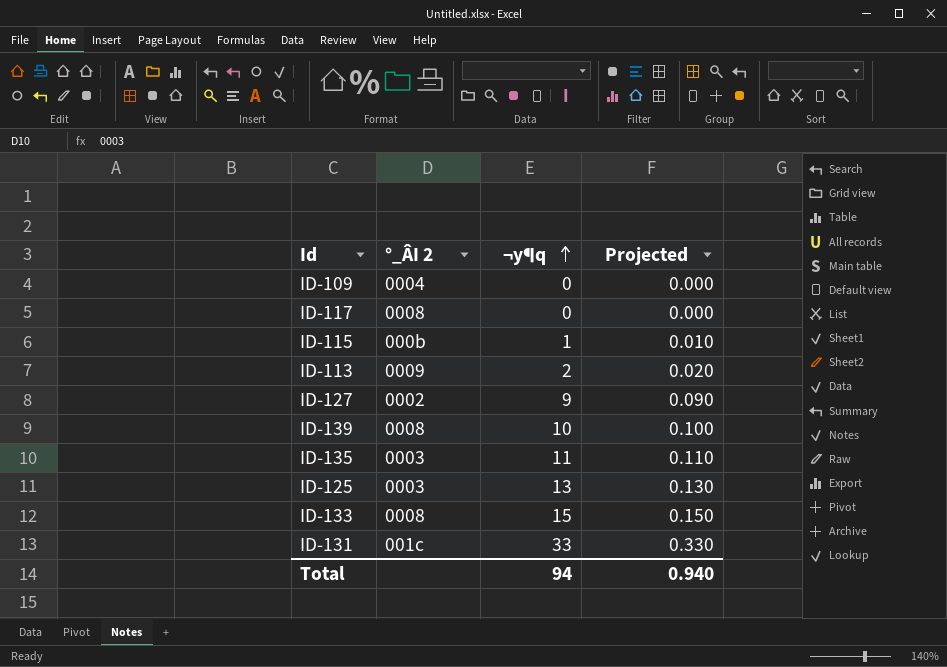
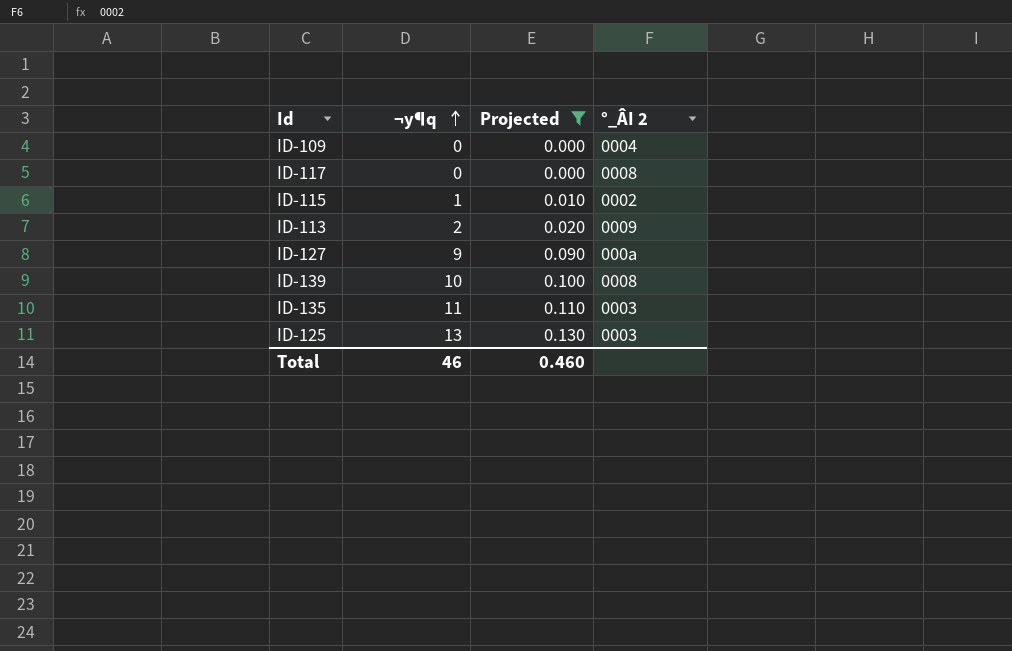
filter: none -> Projected <= 0.130
column °_ÂI 2 | position: 2 -> 4
ID-115 | °_ÂI 2: 000b -> 0002
ID-127 | °_ÂI 2: 0002 -> 000a
Total | ¬y¶q: 94 -> 46
Total | Projected: 0.940 -> 0.460

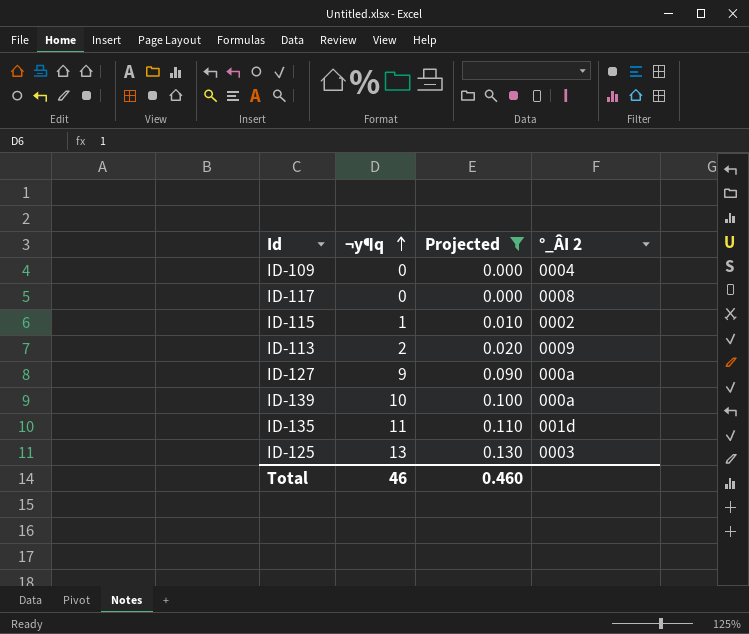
ID-139 | °_ÂI 2: 0008 -> 000a
ID-135 | °_ÂI 2: 0003 -> 001d

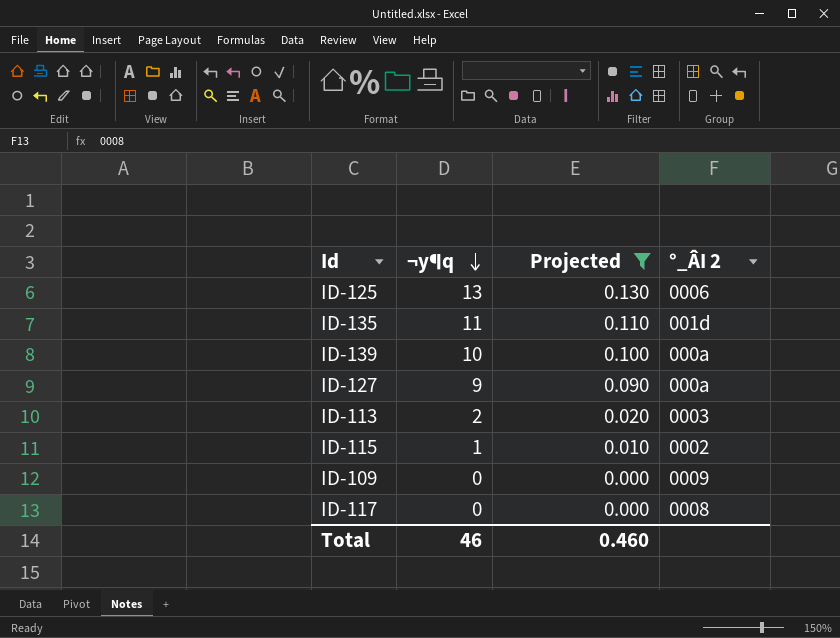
row order: ¬y¶q ascending -> ¬y¶q descending
ID-125 | °_ÂI 2: 0003 -> 0006
ID-113 | °_ÂI 2: 0009 -> 0003
ID-109 | °_ÂI 2: 0004 -> 0009

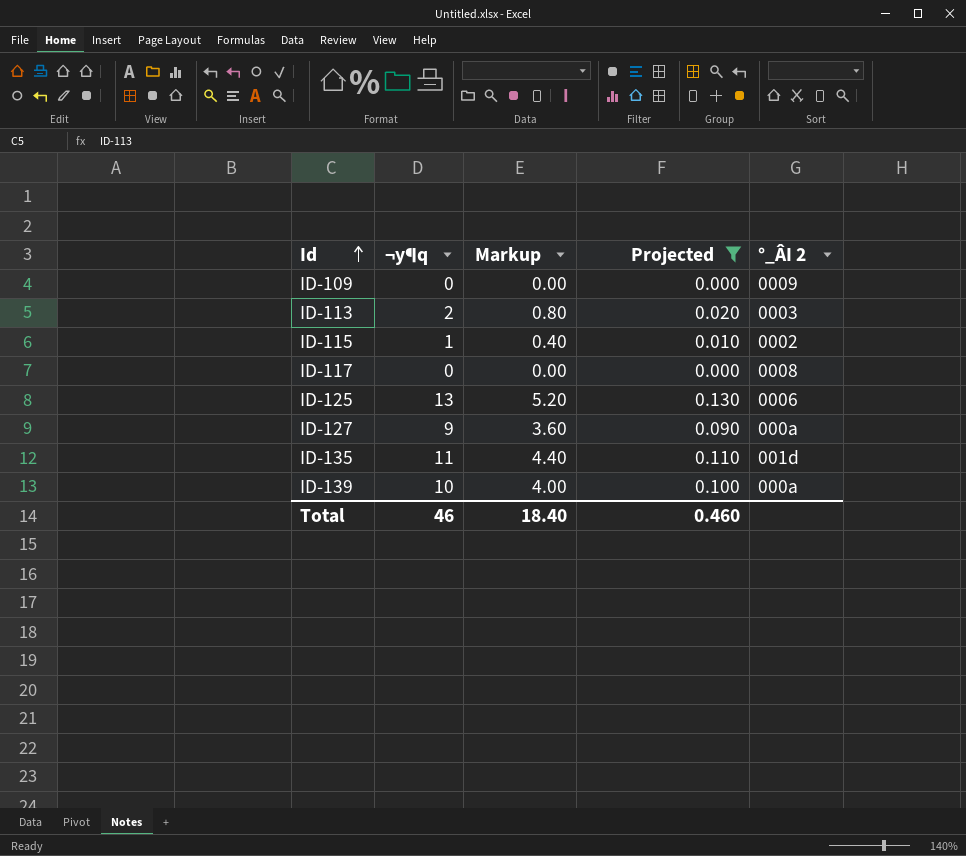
row order: ¬y¶q descending -> Id ascending
column Markup | formula: none -> [¬y¶q] * 0.4

